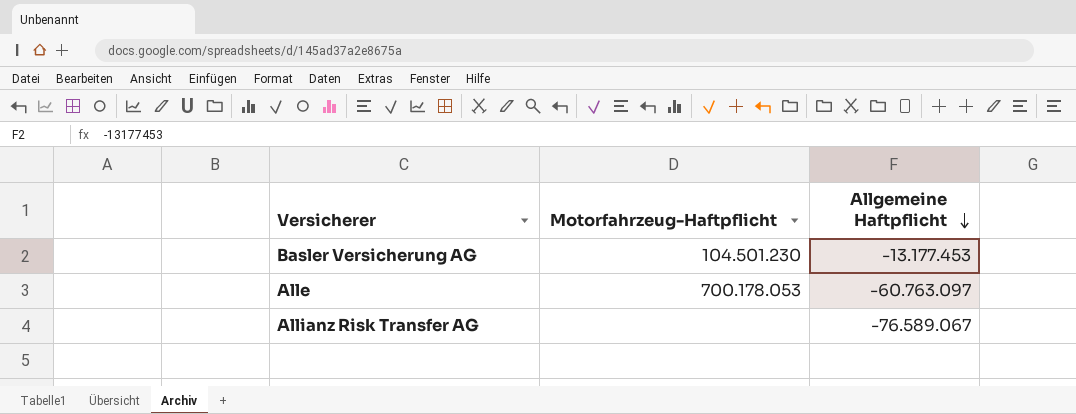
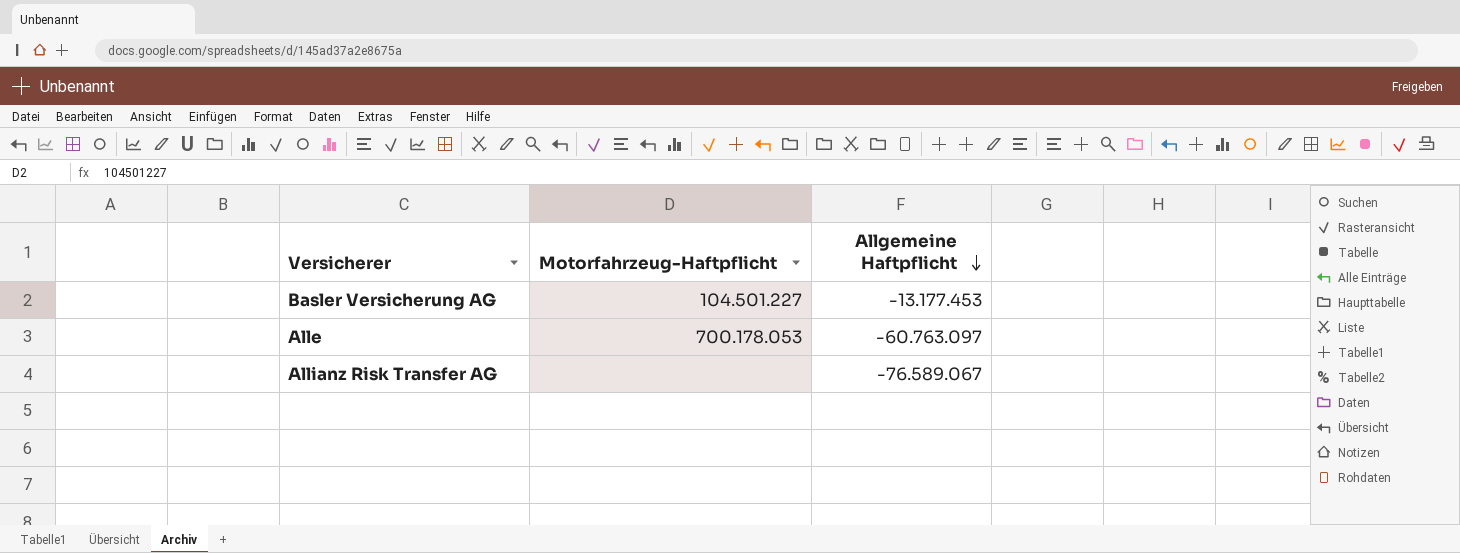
Basler Versicherung AG | Motorfahrzeug-Haftpflicht: 104.501.230 -> 104.501.227

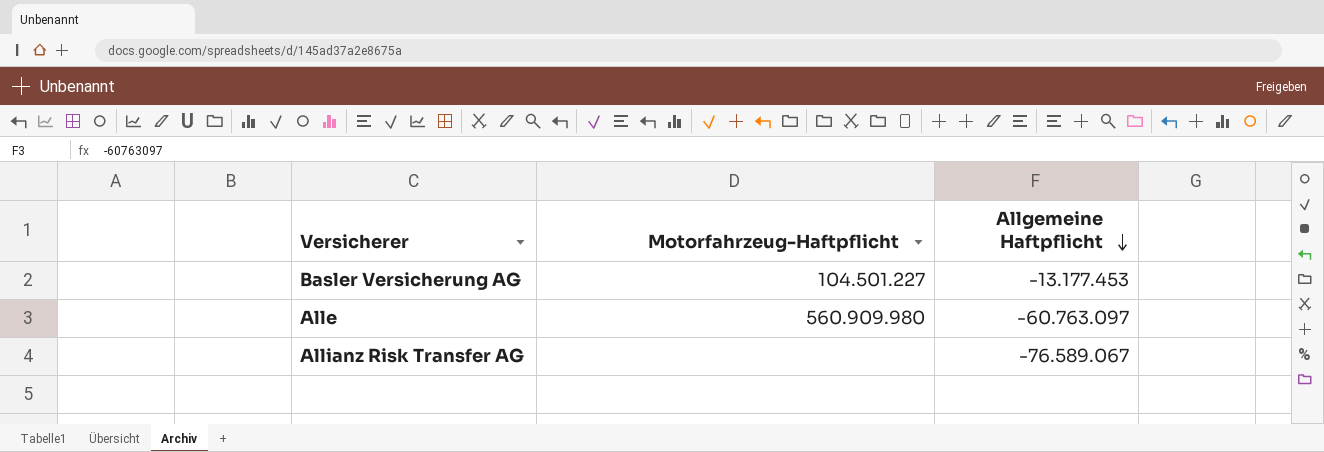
Alle | Motorfahrzeug-Haftpflicht: 700.178.053 -> 560.909.980

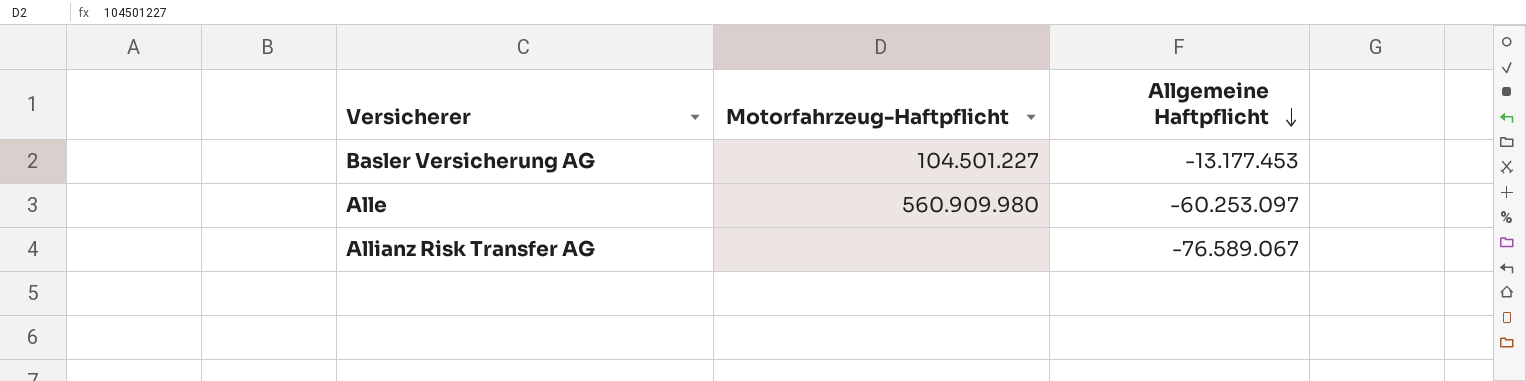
Alle | Allgemeine Haftpflicht: -60.763.097 -> -60.253.097

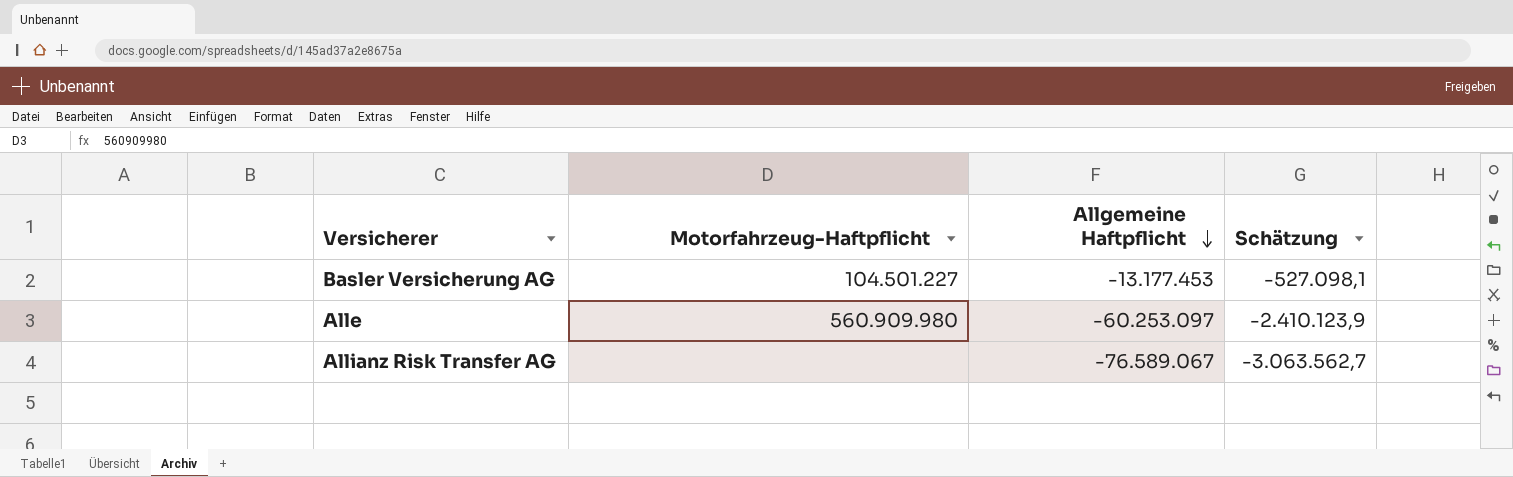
column Schätzung | formula: none -> [Allgemeine Haftpflicht] * 0,04

